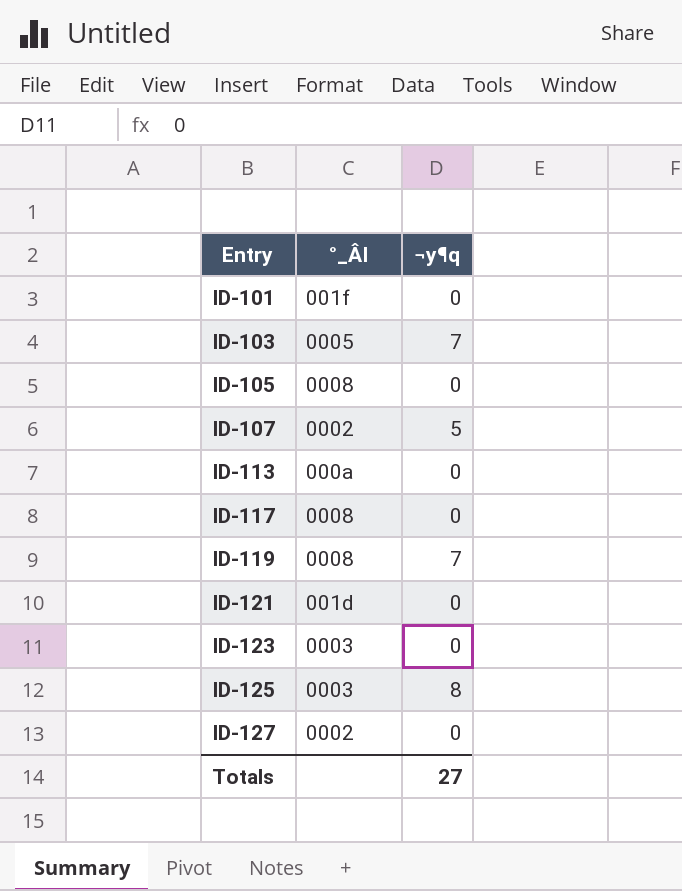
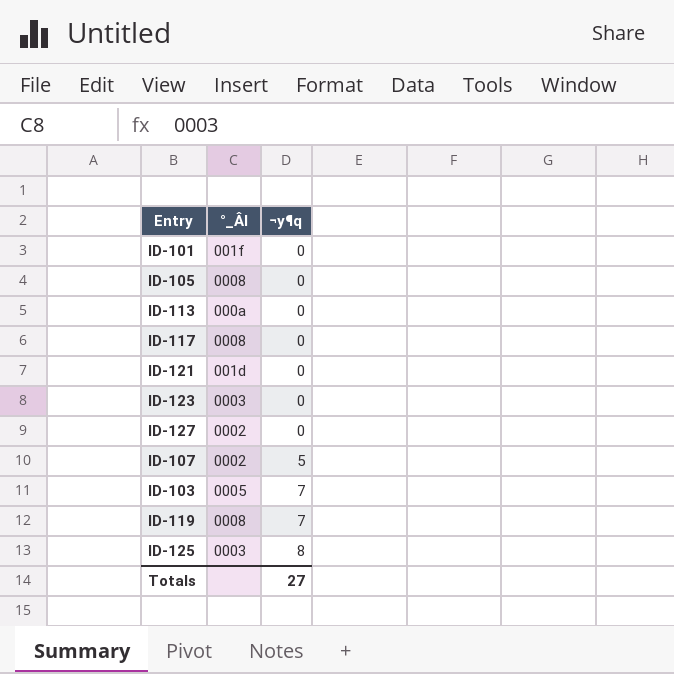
row order: Entry ascending -> ¬y¶q ascending

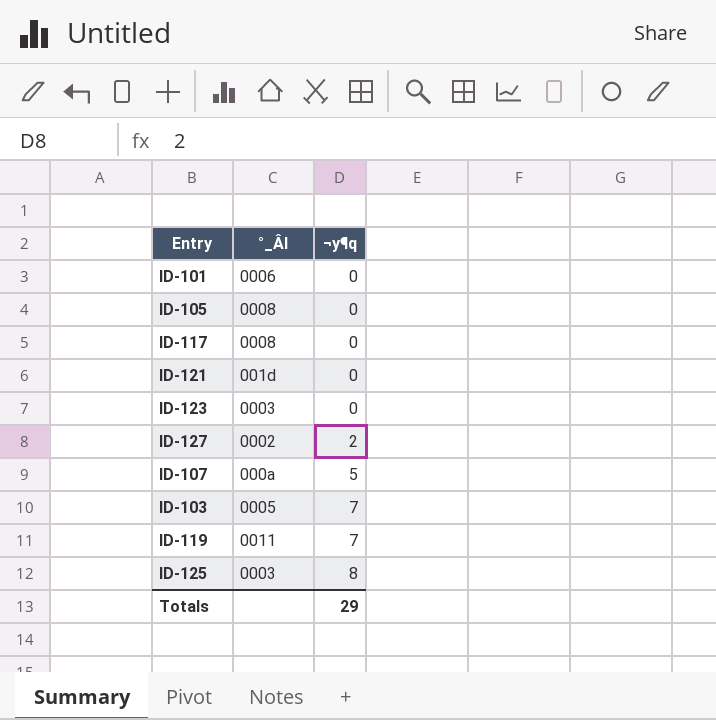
row ID-113: 000a | 0 -> none
ID-101 | °_ÂI: 001f -> 0006
ID-127 | ¬y¶q: 0 -> 2
ID-107 | °_ÂI: 0002 -> 000a
ID-119 | °_ÂI: 0008 -> 0011
Totals | ¬y¶q: 27 -> 29

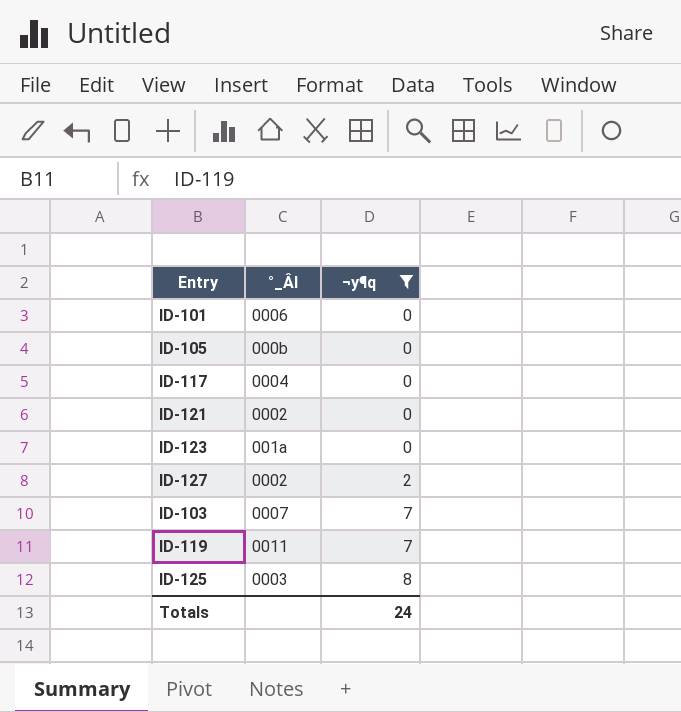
filter: none -> ¬y¶q != 5
ID-105 | °_ÂI: 0008 -> 000b
ID-117 | °_ÂI: 0008 -> 0004
ID-121 | °_ÂI: 001d -> 0002
ID-123 | °_ÂI: 0003 -> 001a
ID-103 | °_ÂI: 0005 -> 0007
Totals | ¬y¶q: 29 -> 24

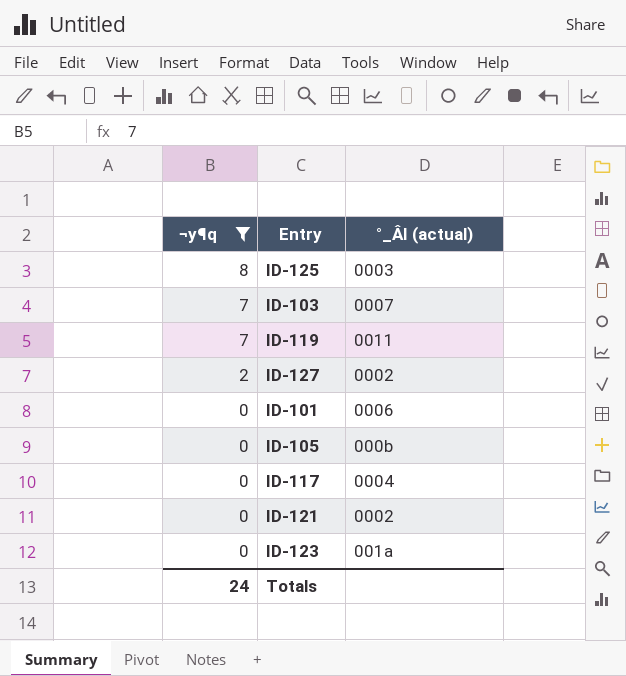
row order: ¬y¶q ascending -> ¬y¶q descending
column ¬y¶q | position: 3 -> 1
column name: °_ÂI -> °_ÂI (actual)

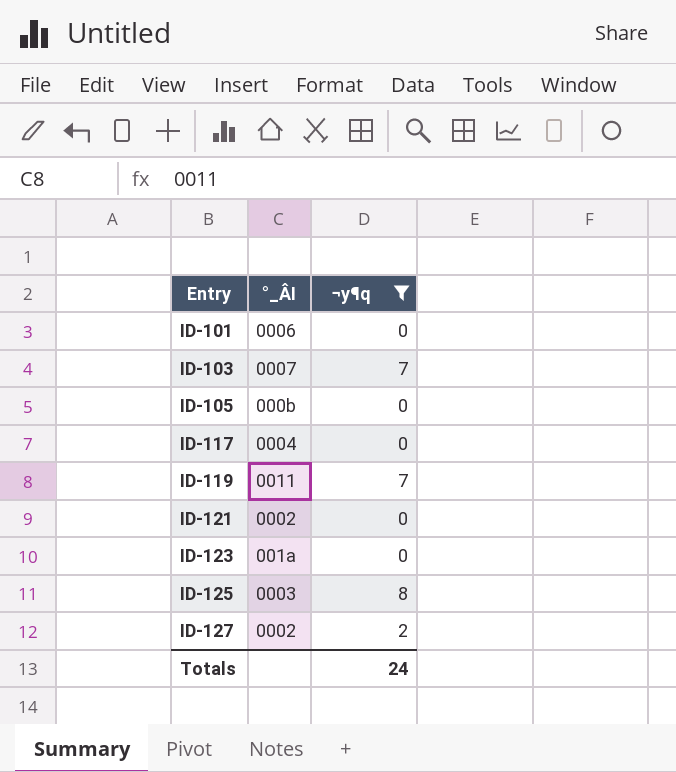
row order: ¬y¶q descending -> Entry ascending
column name: °_ÂI (actual) -> °_ÂI
column ¬y¶q | position: 1 -> 3

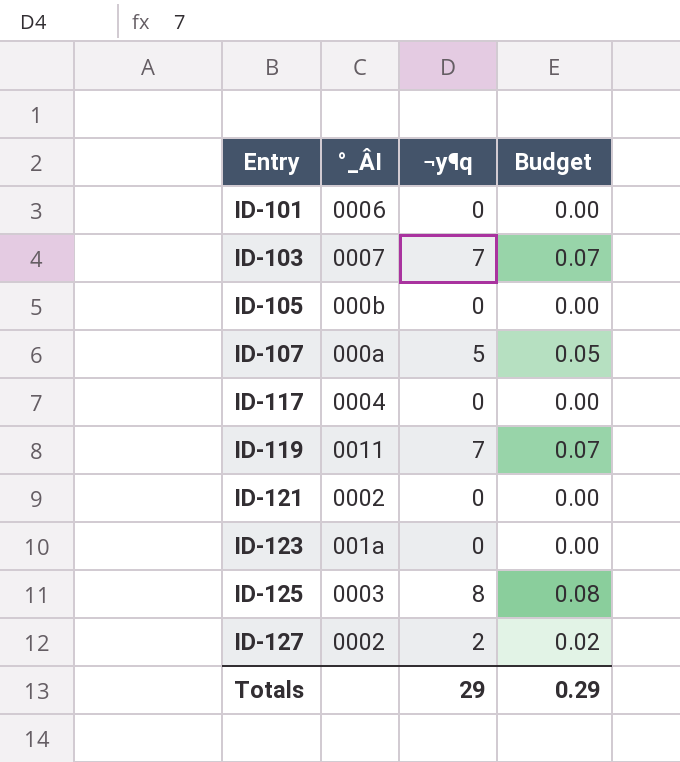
filter: ¬y¶q != 5 -> none
column Budget | formula: none -> [¬y¶q] * 0.01
Totals | ¬y¶q: 24 -> 29

